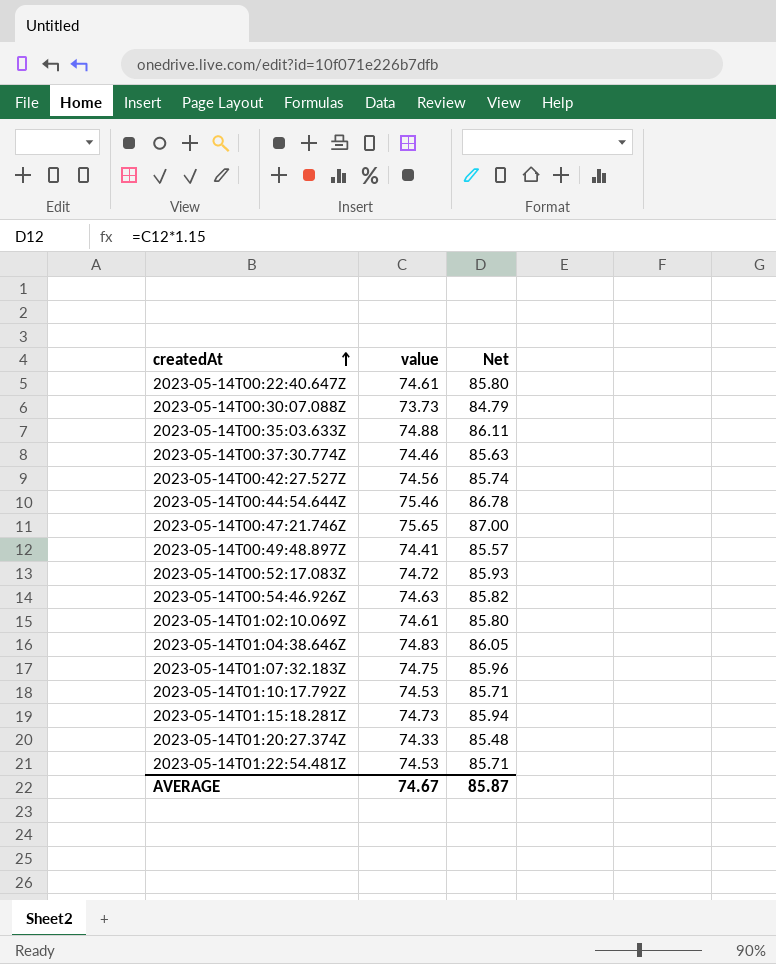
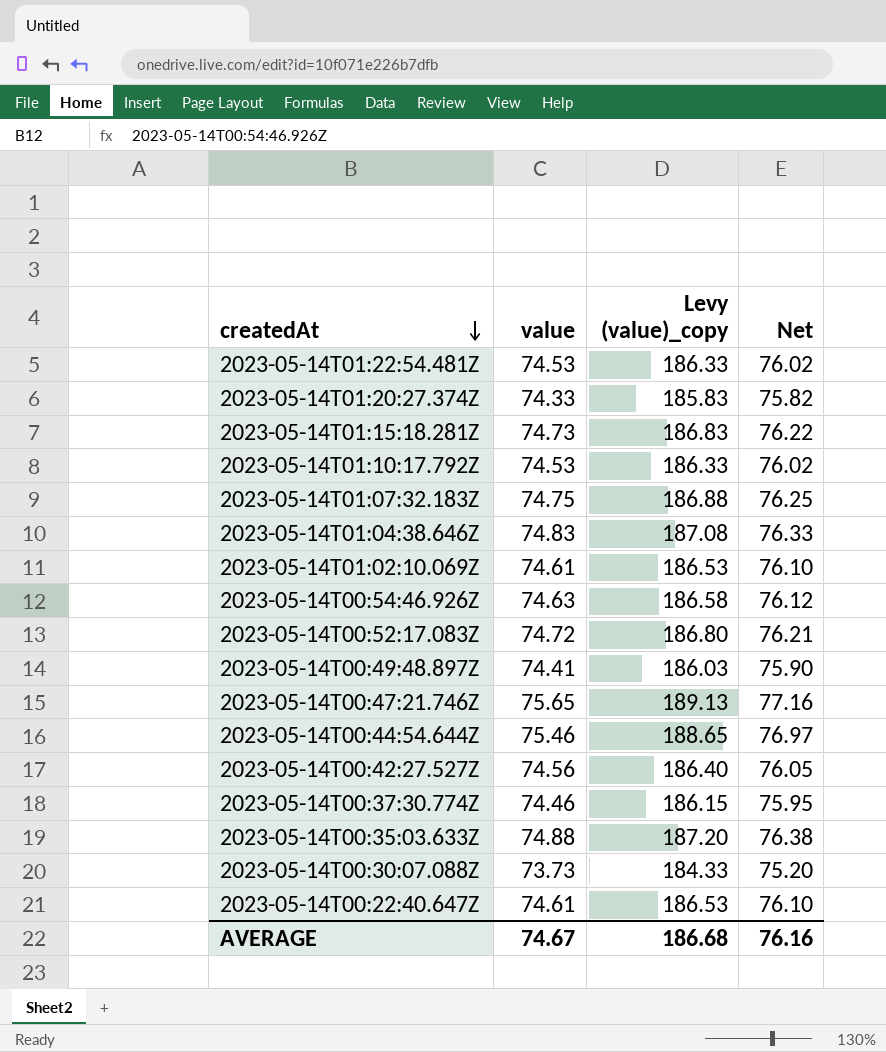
row order: createdAt ascending -> createdAt descending
column Levy (value)_copy | formula: none -> [value] * 2.5
column Net | formula: [value] * 1.15 -> [value] * 1.02
AVERAGE | Net: 85.87 -> 76.16

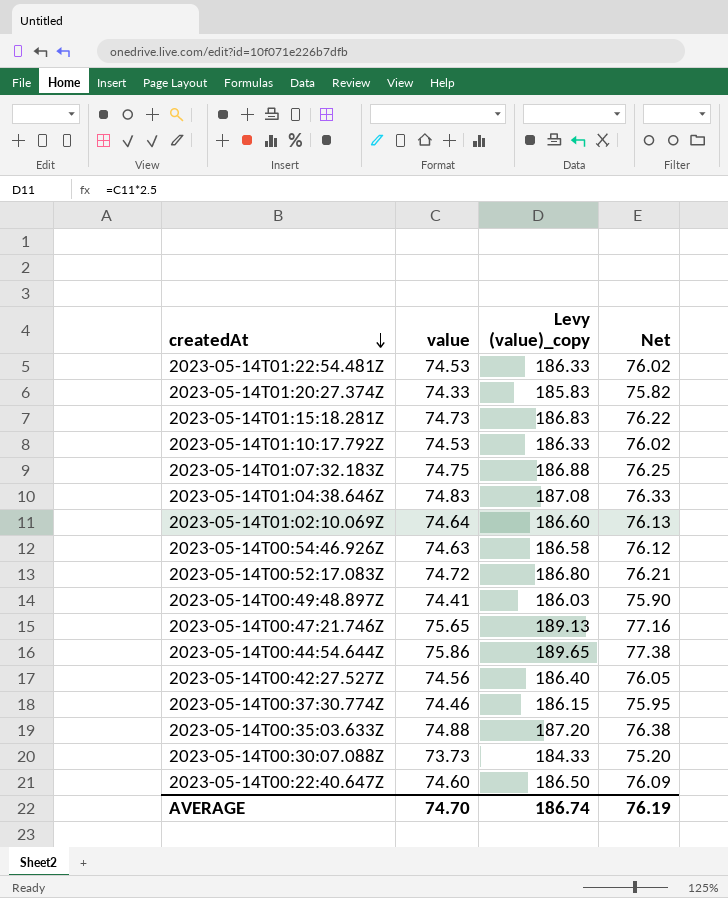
2023-05-14T01:02:10.069Z | value: 74.61 -> 74.64
2023-05-14T01:02:10.069Z | Levy (value)_copy: 186.53 -> 186.60
2023-05-14T01:02:10.069Z | Net: 76.10 -> 76.13
2023-05-14T00:44:54.644Z | value: 75.46 -> 75.86
2023-05-14T00:44:54.644Z | Levy (value)_copy: 188.65 -> 189.65
2023-05-14T00:44:54.644Z | Net: 76.97 -> 77.38
2023-05-14T00:22:40.647Z | value: 74.61 -> 74.60
2023-05-14T00:22:40.647Z | Levy (value)_copy: 186.53 -> 186.50
2023-05-14T00:22:40.647Z | Net: 76.10 -> 76.09
AVERAGE | value: 74.67 -> 74.70
AVERAGE | Levy (value)_copy: 186.68 -> 186.74
AVERAGE | Net: 76.16 -> 76.19

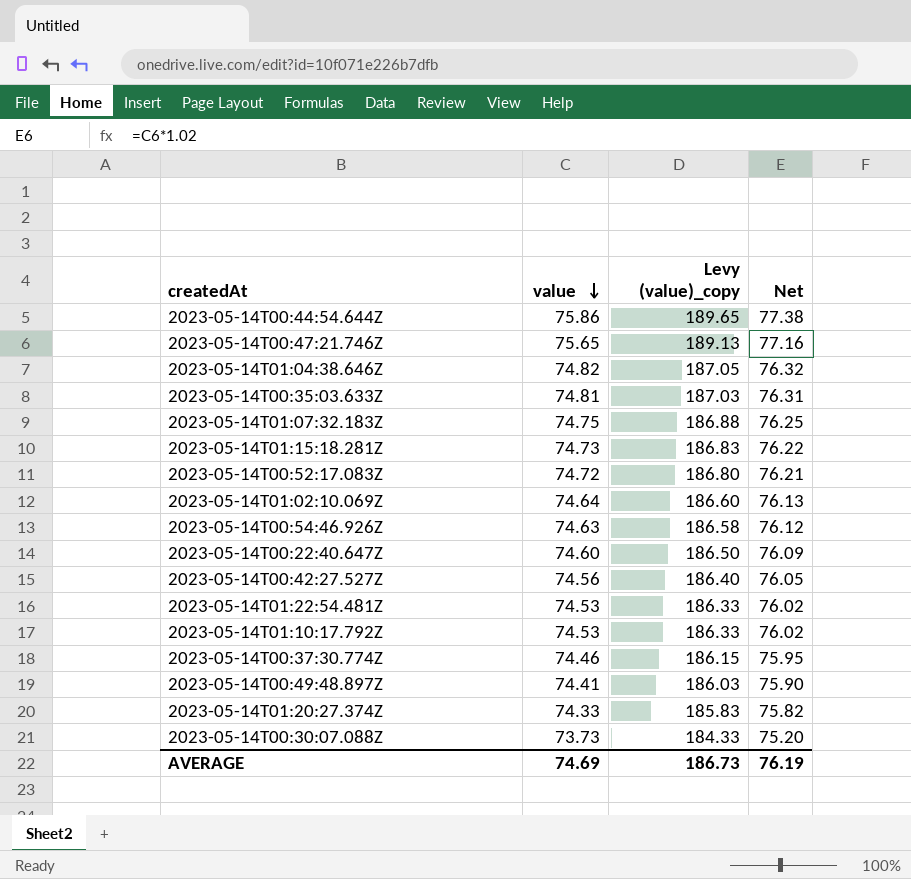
row order: createdAt descending -> value descending
2023-05-14T01:04:38.646Z | value: 74.83 -> 74.82
2023-05-14T01:04:38.646Z | Levy (value)_copy: 187.08 -> 187.05
2023-05-14T01:04:38.646Z | Net: 76.33 -> 76.32
2023-05-14T00:35:03.633Z | value: 74.88 -> 74.81
2023-05-14T00:35:03.633Z | Levy (value)_copy: 187.20 -> 187.03
2023-05-14T00:35:03.633Z | Net: 76.38 -> 76.31
AVERAGE | value: 74.70 -> 74.69
AVERAGE | Levy (value)_copy: 186.74 -> 186.73

